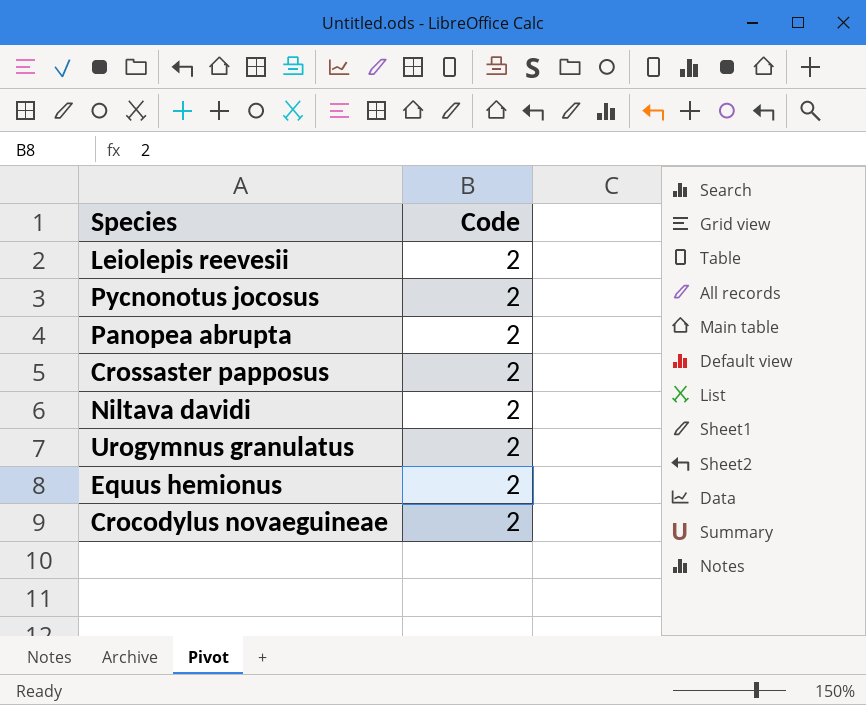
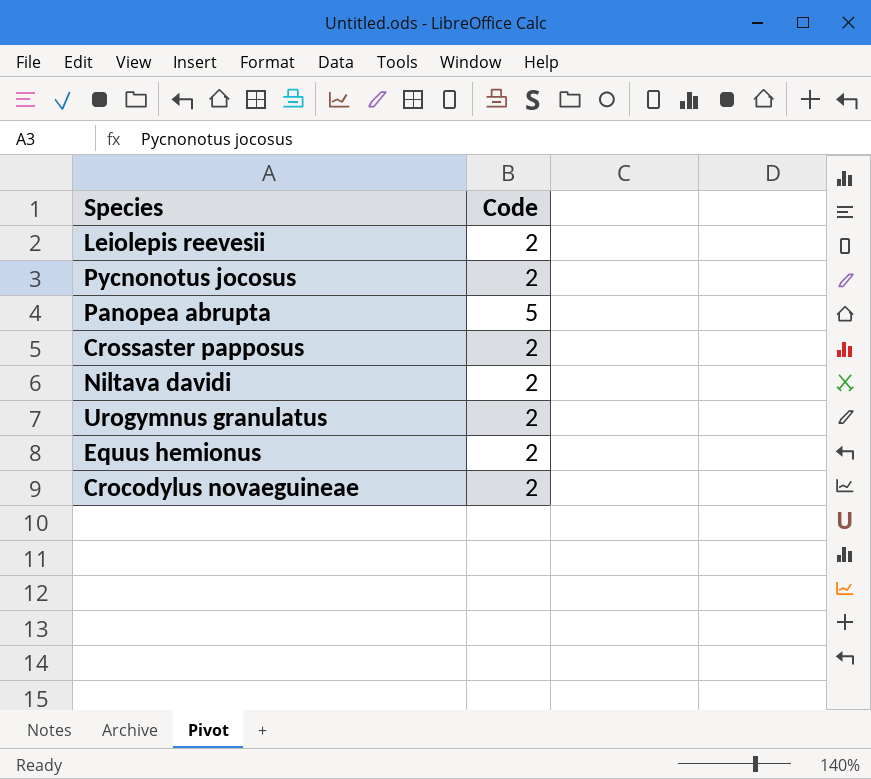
Panopea abrupta | Code: 2 -> 5

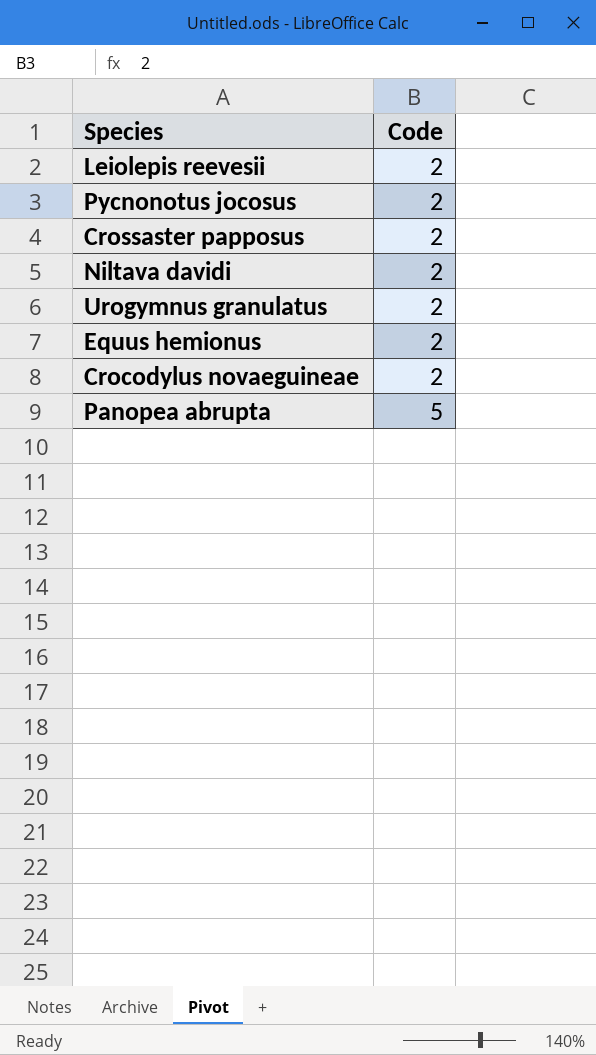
row order: none -> Code ascending

